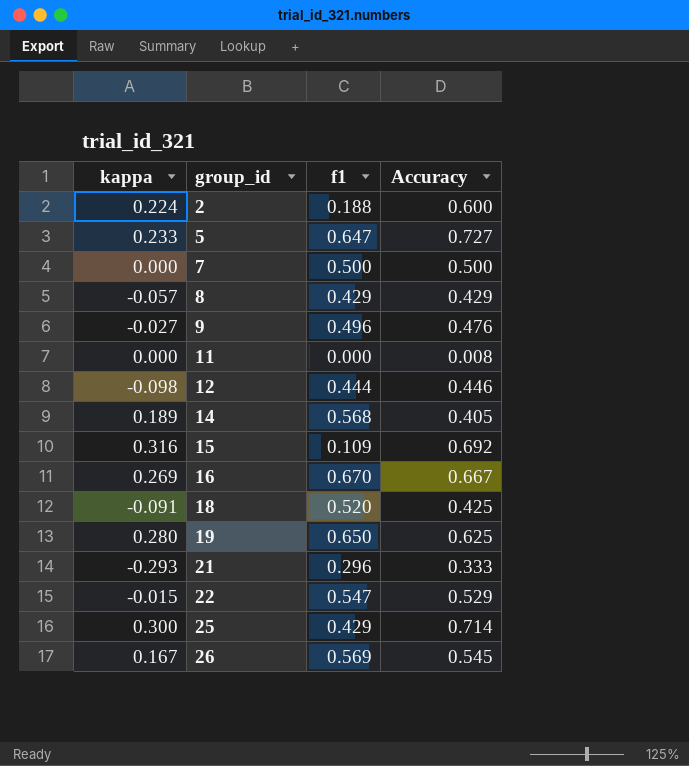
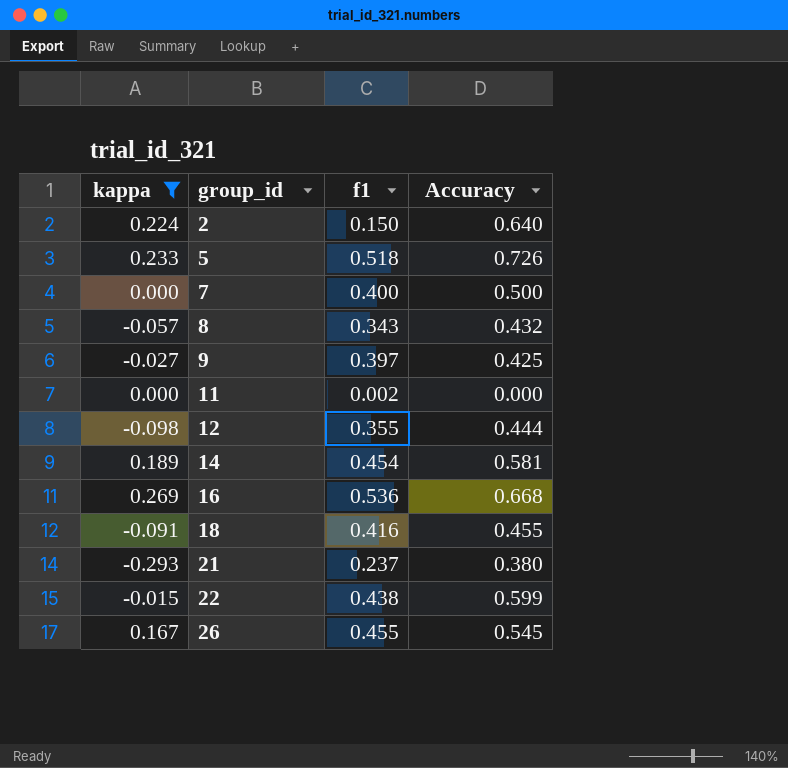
filter: none -> kappa <= 0.269
2 | f1: 0.188 -> 0.150
2 | Accuracy: 0.600 -> 0.640
5 | f1: 0.647 -> 0.518
5 | Accuracy: 0.727 -> 0.726
7 | f1: 0.500 -> 0.400
8 | f1: 0.429 -> 0.343
8 | Accuracy: 0.429 -> 0.432
9 | f1: 0.496 -> 0.397
9 | Accuracy: 0.476 -> 0.425
11 | f1: 0.000 -> 0.002
11 | Accuracy: 0.008 -> 0.000
12 | f1: 0.444 -> 0.355
12 | Accuracy: 0.446 -> 0.444
14 | f1: 0.568 -> 0.454
14 | Accuracy: 0.405 -> 0.581
16 | f1: 0.670 -> 0.536
16 | Accuracy: 0.667 -> 0.668
18 | f1: 0.520 -> 0.416
18 | Accuracy: 0.425 -> 0.455
21 | f1: 0.296 -> 0.237
21 | Accuracy: 0.333 -> 0.380
22 | f1: 0.547 -> 0.438
22 | Accuracy: 0.529 -> 0.599
26 | f1: 0.569 -> 0.455

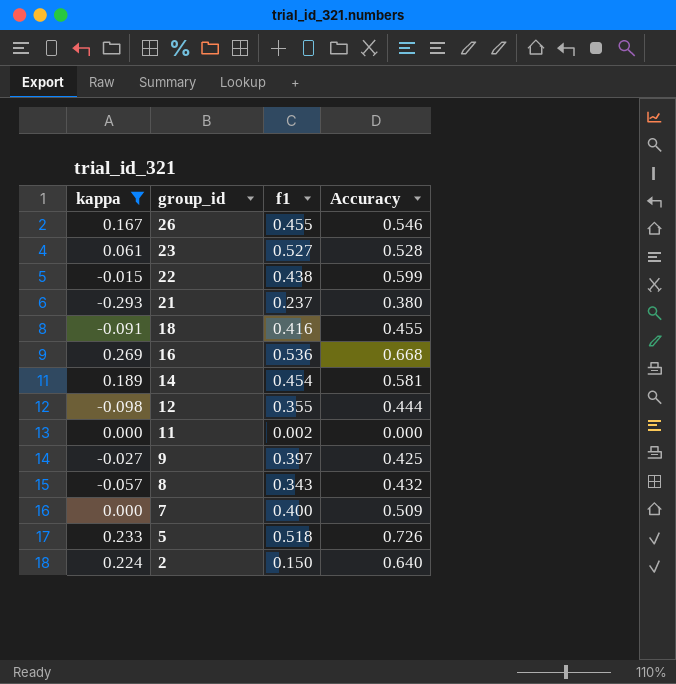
row order: group_id ascending -> group_id descending
26 | Accuracy: 0.545 -> 0.546
row 23: none -> 0.061 | 0.527 | 0.528
7 | Accuracy: 0.500 -> 0.509

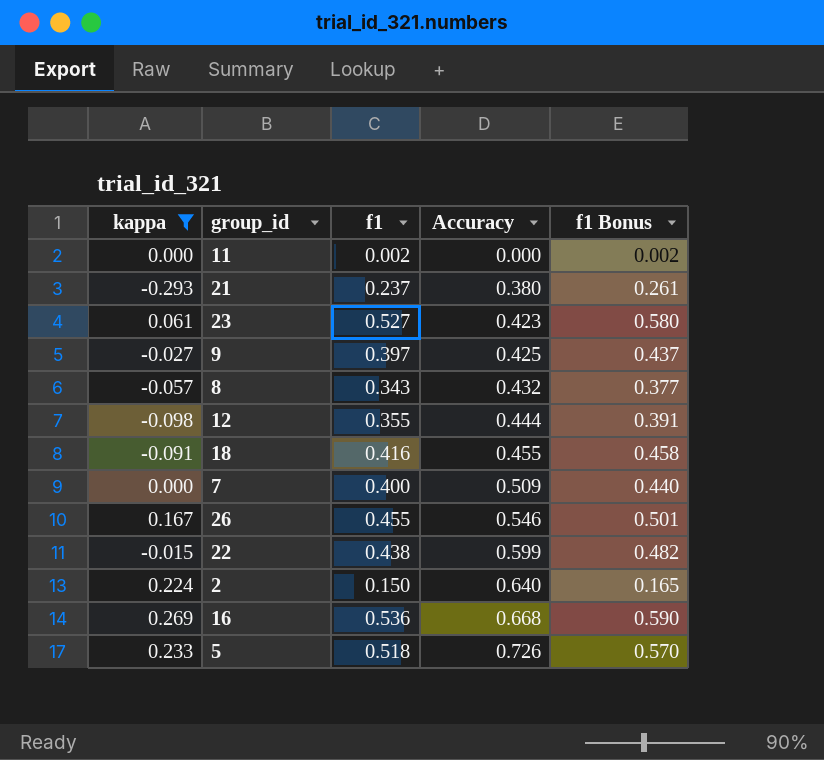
row order: group_id descending -> Accuracy ascending
column f1 Bonus | formula: none -> [f1] * 1.1
row 14: 0.189 | 0.454 | 0.581 -> none
23 | Accuracy: 0.528 -> 0.423

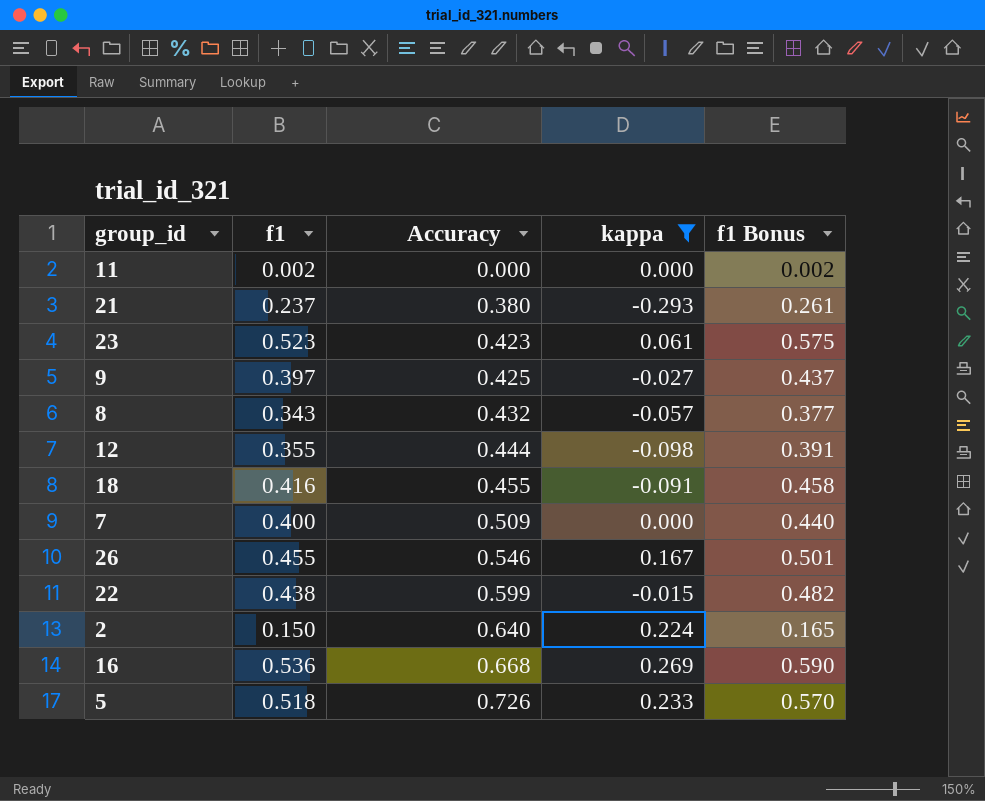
column kappa | position: 1 -> 4
23 | f1: 0.527 -> 0.523
23 | f1 Bonus: 0.580 -> 0.575

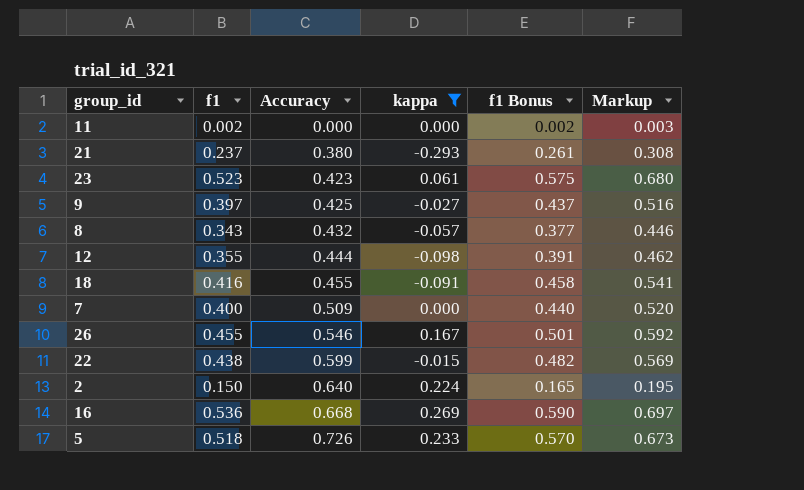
column Markup | formula: none -> [f1] * 1.3

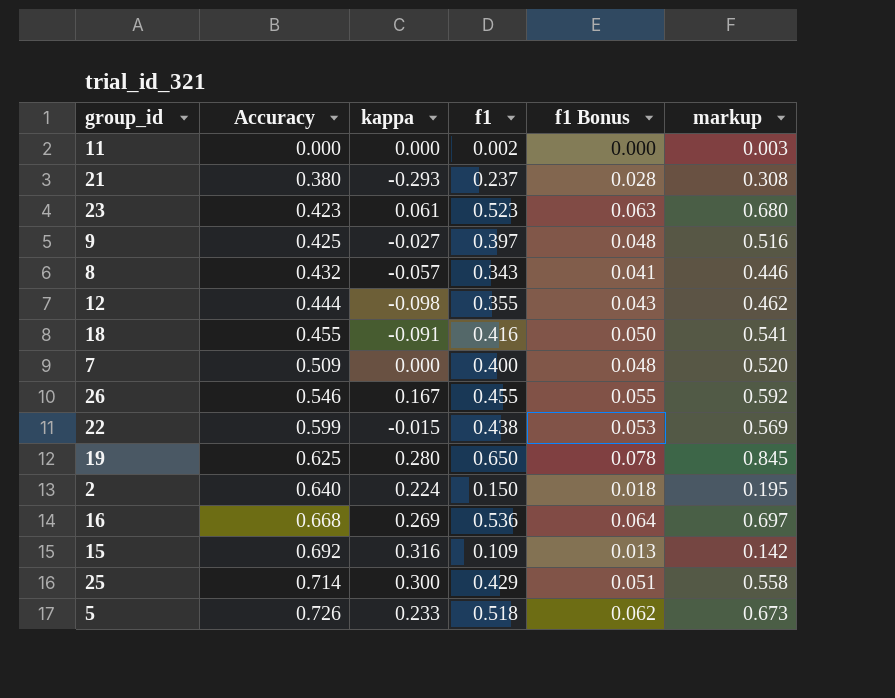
filter: kappa <= 0.269 -> none
column f1 | position: 2 -> 4
column f1 Bonus | formula: [f1] * 1.1 -> [f1] * 0.12
column name: Markup -> markup

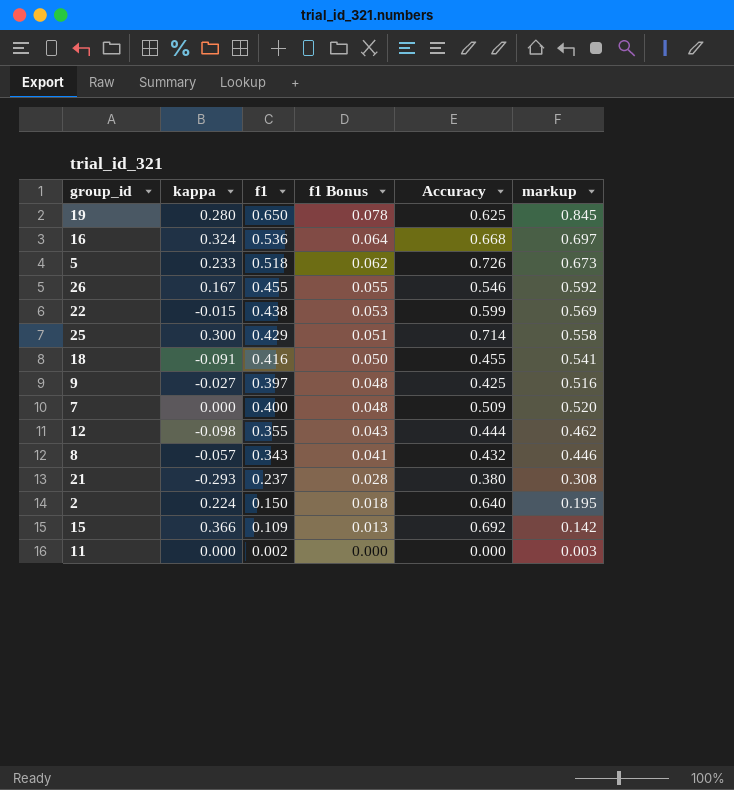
row order: Accuracy ascending -> f1 Bonus descending
column Accuracy | position: 2 -> 5
row 23: 0.423 | 0.061 | 0.523 | 0.063 | 0.680 -> none
16 | kappa: 0.269 -> 0.324
15 | kappa: 0.316 -> 0.366

